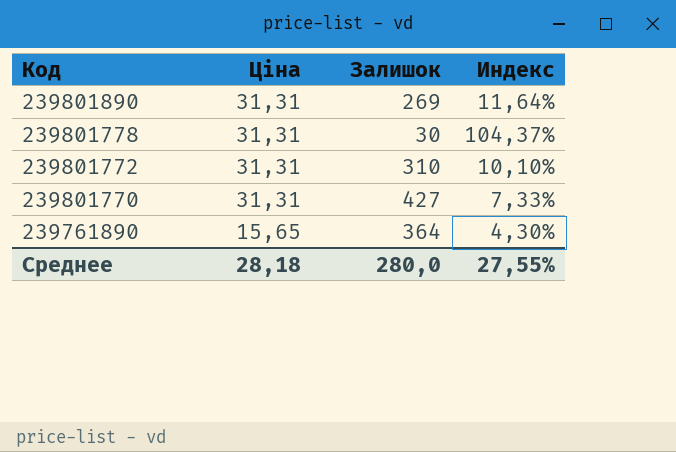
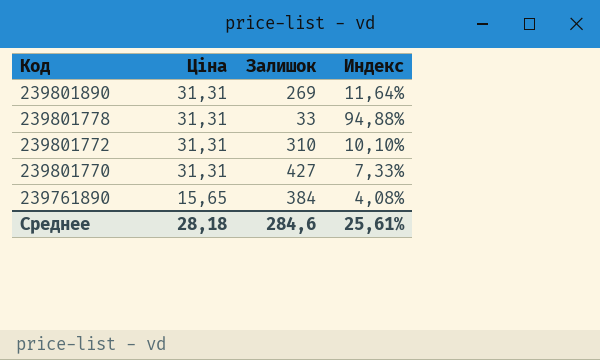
239801778 | Залишок: 30 -> 33
239801778 | Индекс: 104,37% -> 94,88%
239761890 | Залишок: 364 -> 384
239761890 | Индекс: 4,30% -> 4,08%
Среднее | Залишок: 280,0 -> 284,6
Среднее | Индекс: 27,55% -> 25,61%

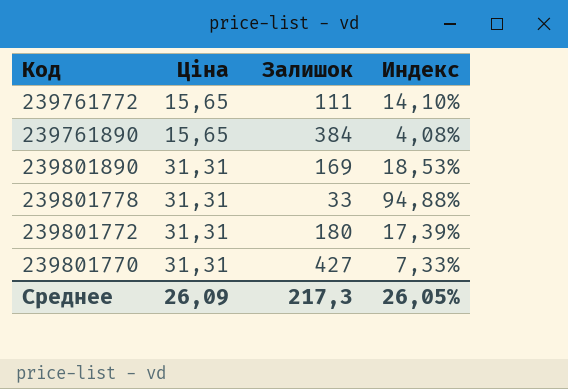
row order: Код descending -> Ціна ascending
row 239761772: none -> 15,65 | 111 | 14,10%
239801890 | Залишок: 269 -> 169
239801890 | Индекс: 11,64% -> 18,53%
239801772 | Залишок: 310 -> 180
239801772 | Индекс: 10,10% -> 17,39%
Среднее | Ціна: 28,18 -> 26,09
Среднее | Залишок: 284,6 -> 217,3
Среднее | Индекс: 25,61% -> 26,05%

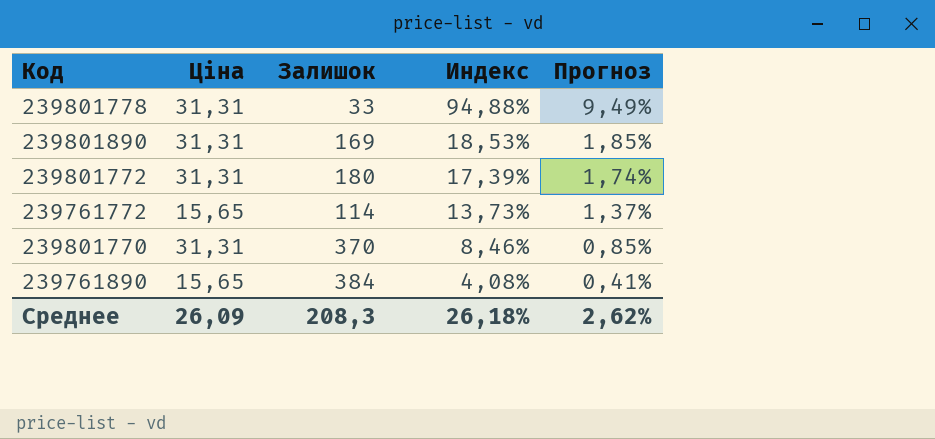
row order: Ціна ascending -> Индекс descending
column Прогноз | formula: none -> [Индекс] * 0,1
239761772 | Залишок: 111 -> 114
239761772 | Индекс: 14,10% -> 13,73%
239801770 | Залишок: 427 -> 370
239801770 | Индекс: 7,33% -> 8,46%
Среднее | Залишок: 217,3 -> 208,3
Среднее | Индекс: 26,05% -> 26,18%

